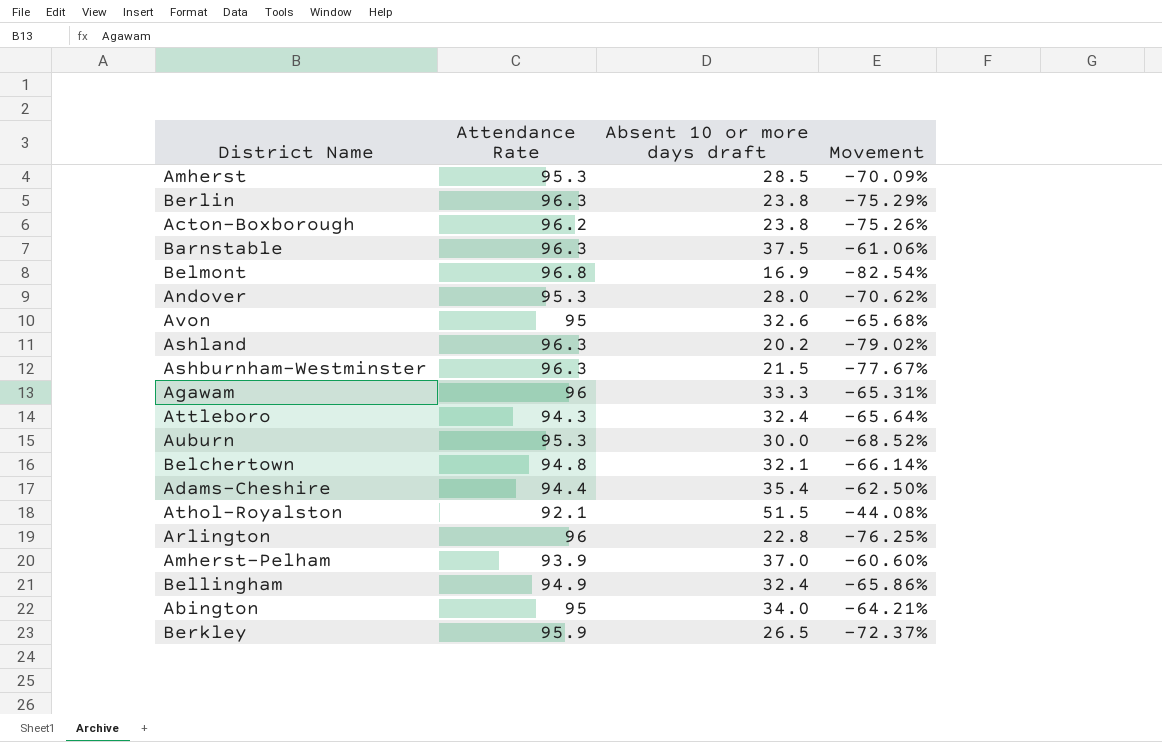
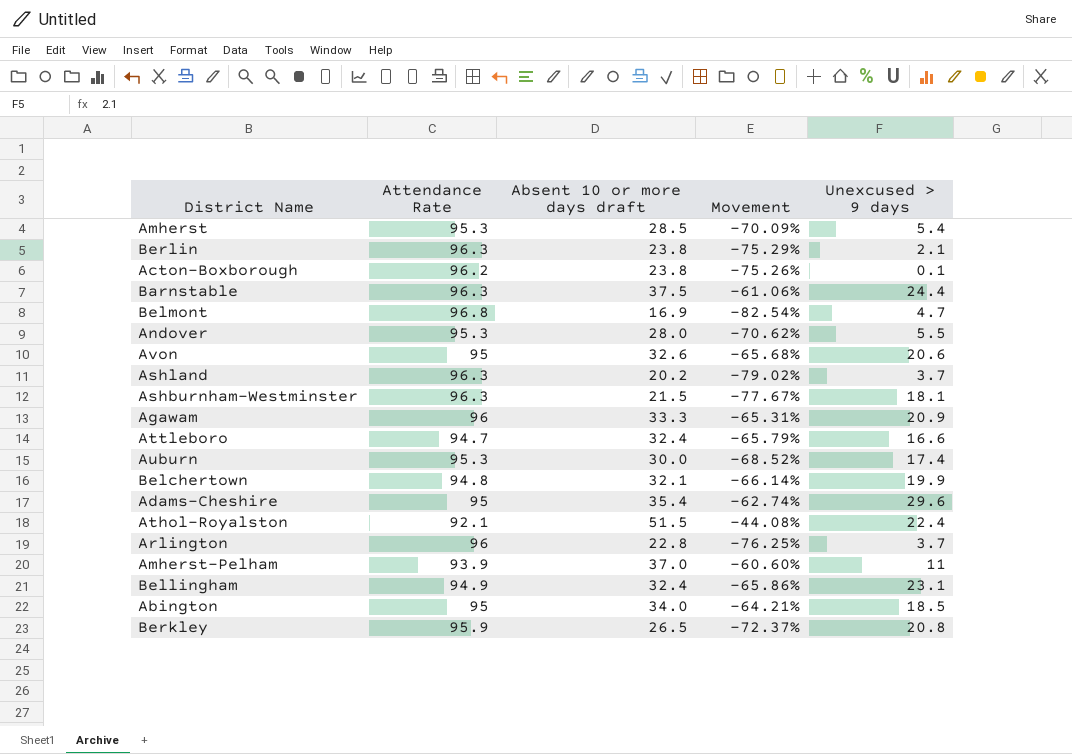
column Unexcused > 9 days | position: none -> 5
Attleboro | Attendance Rate: 94.3 -> 94.7
Attleboro | Movement: -65.64% -> -65.79%
Adams-Cheshire | Attendance Rate: 94.4 -> 95
Adams-Cheshire | Movement: -62.50% -> -62.74%

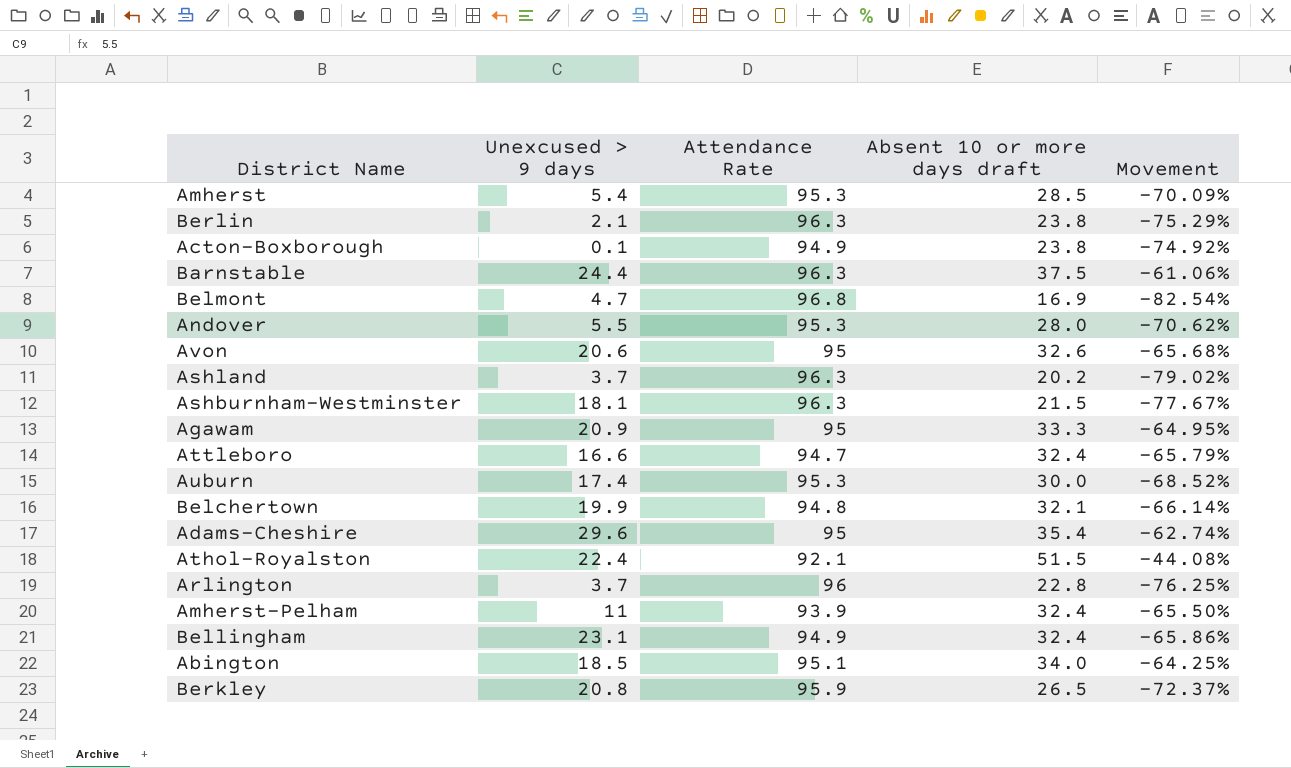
column Unexcused > 9 days | position: 5 -> 2
Acton-Boxborough | Attendance Rate: 96.2 -> 94.9
Acton-Boxborough | Movement: -75.26% -> -74.92%
Agawam | Attendance Rate: 96 -> 95
Agawam | Movement: -65.31% -> -64.95%
Amherst-Pelham | Absent 10 or more days draft: 37.0 -> 32.4
Amherst-Pelham | Movement: -60.60% -> -65.50%
Abington | Attendance Rate: 95 -> 95.1
Abington | Movement: -64.21% -> -64.25%

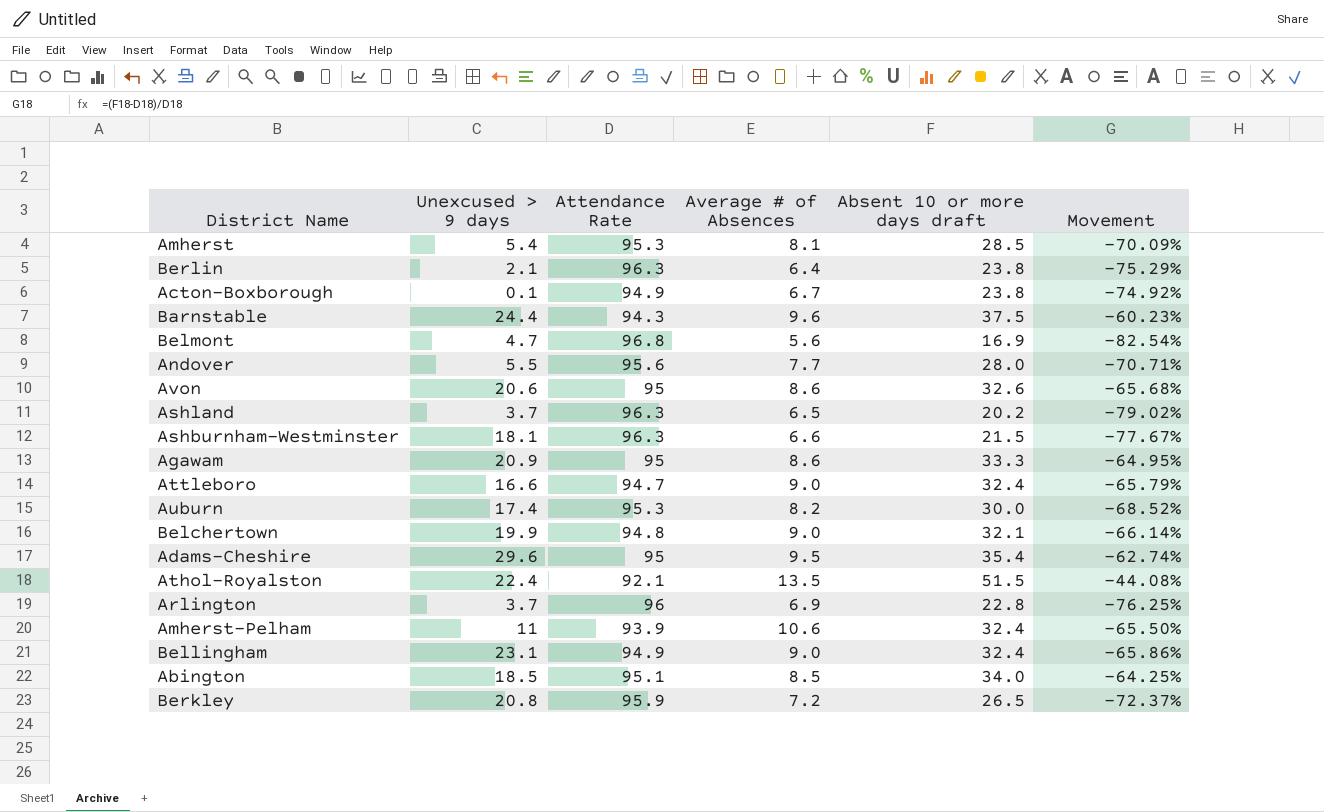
column Average # of Absences | position: none -> 4
Barnstable | Attendance Rate: 96.3 -> 94.3
Barnstable | Movement: -61.06% -> -60.23%
Andover | Attendance Rate: 95.3 -> 95.6
Andover | Movement: -70.62% -> -70.71%

